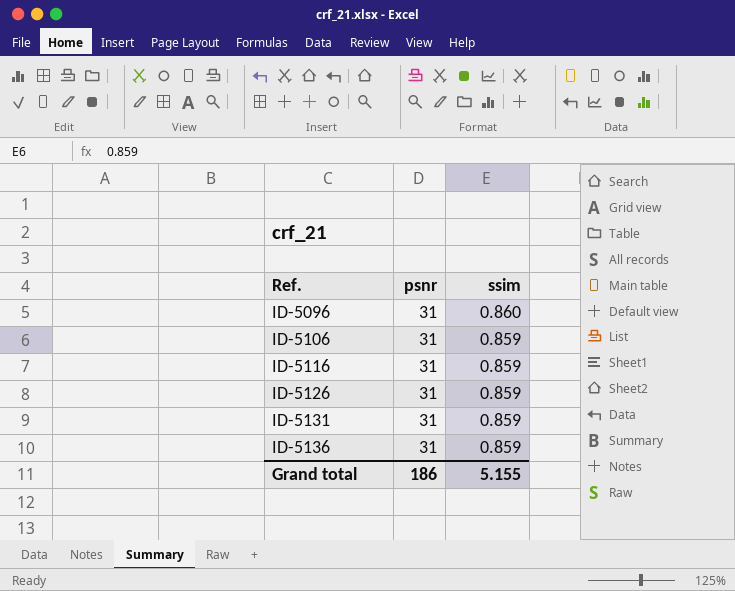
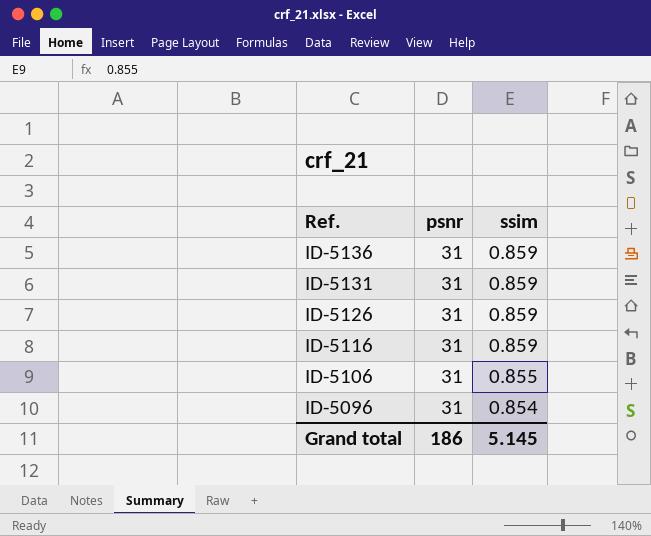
row order: Ref. ascending -> Ref. descending
ID-5106 | ssim: 0.859 -> 0.855
ID-5096 | ssim: 0.860 -> 0.854
Grand total | ssim: 5.155 -> 5.145

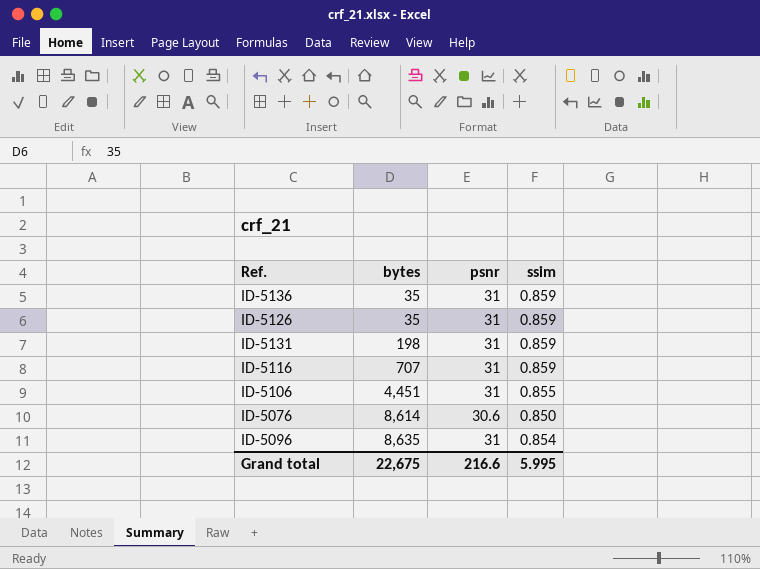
row order: Ref. descending -> bytes ascending
column bytes | position: none -> 2
row ID-5076: none -> 8,614 | 30.6 | 0.850
Grand total | psnr: 186 -> 216.6
Grand total | ssim: 5.145 -> 5.995

